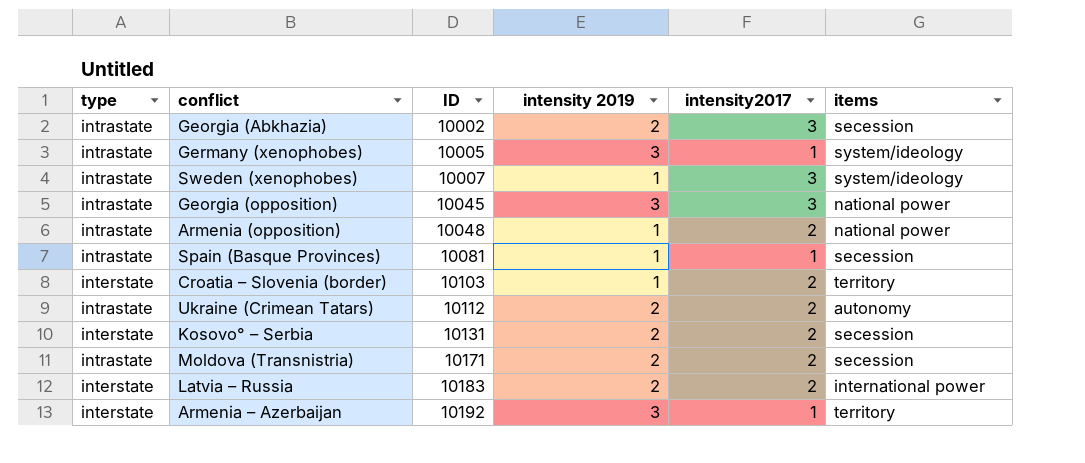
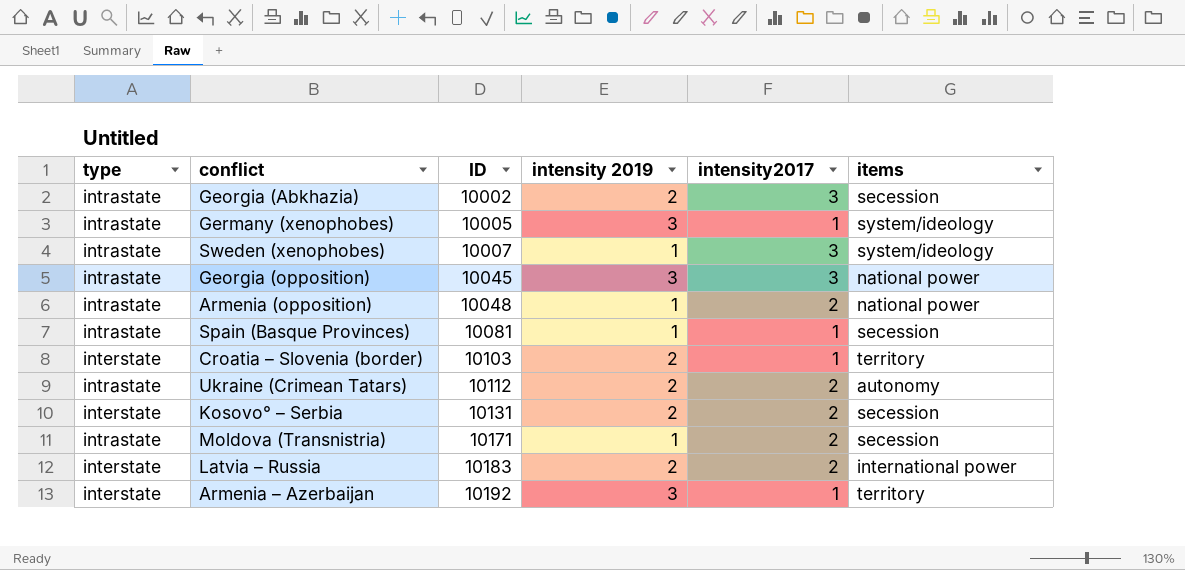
Croatia – Slovenia (border) | intensity 2019: 1 -> 2
Croatia – Slovenia (border) | intensity2017: 2 -> 1
Moldova (Transnistria) | intensity 2019: 2 -> 1

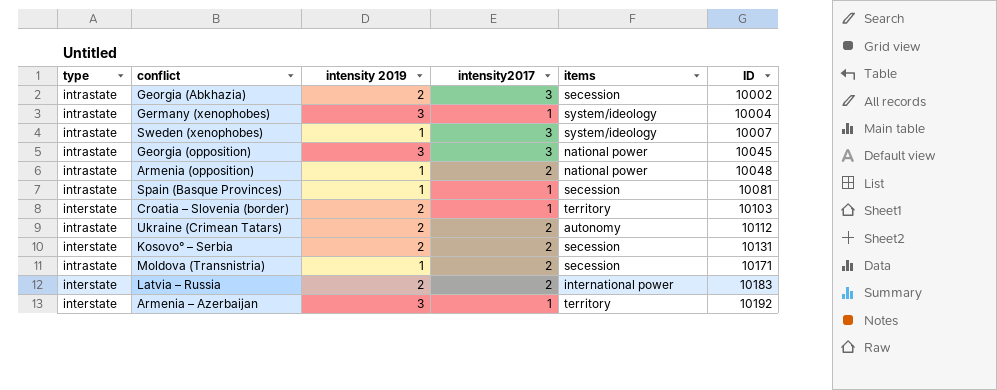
column ID | position: 3 -> 6
Germany (xenophobes) | ID: 10005 -> 10004

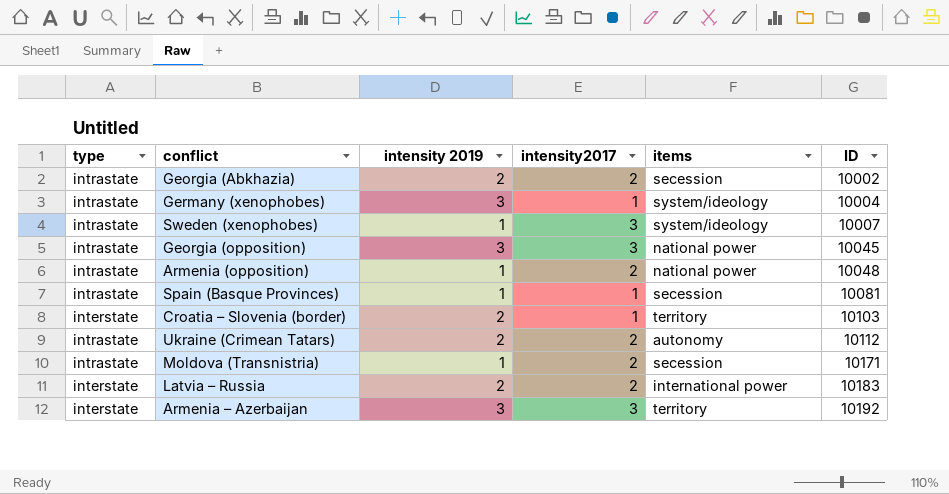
row Kosovo° – Serbia: interstate | 2 | 2 | secession | 10131 -> none
Georgia (Abkhazia) | intensity2017: 3 -> 2
Armenia – Azerbaijan | intensity2017: 1 -> 3

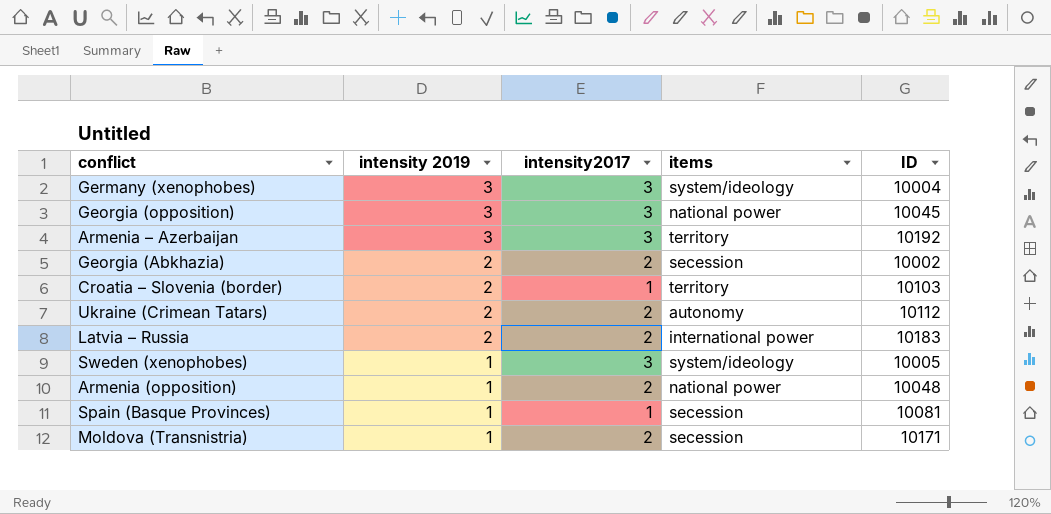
row order: ID ascending -> intensity 2019 descending
column type | position: 1 -> none
Germany (xenophobes) | intensity2017: 1 -> 3
Sweden (xenophobes) | ID: 10007 -> 10005

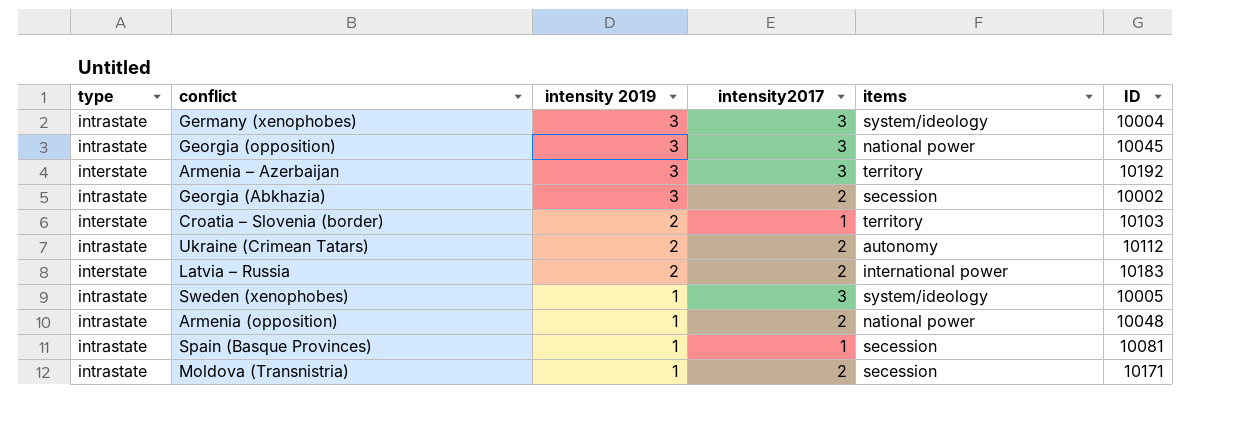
column type | position: none -> 1
Georgia (Abkhazia) | intensity 2019: 2 -> 3

